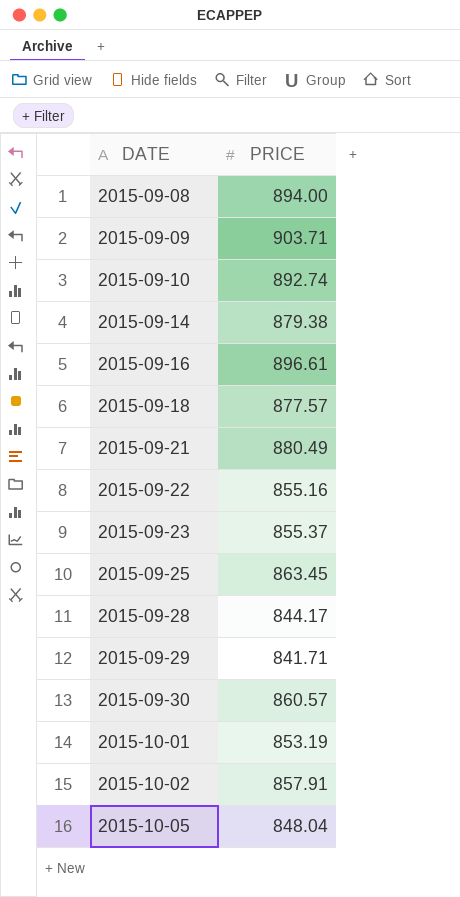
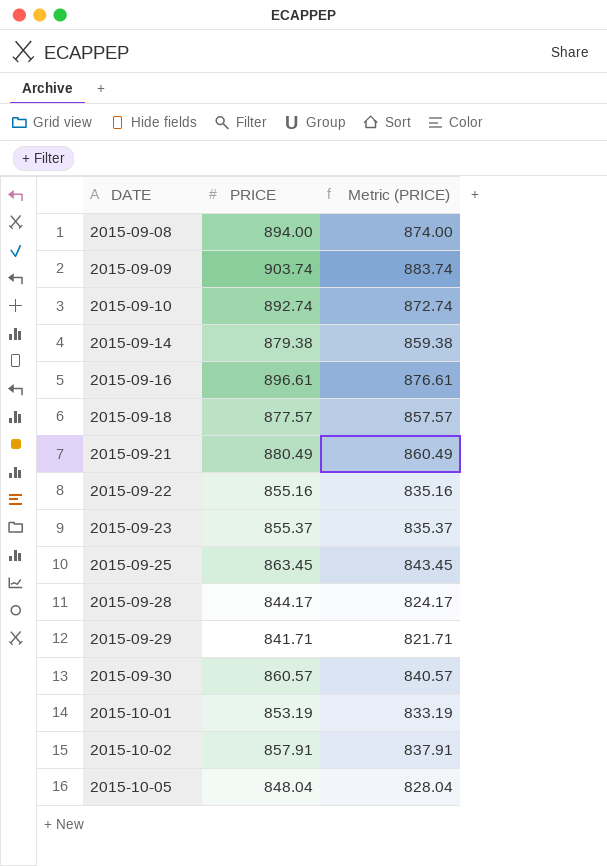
column Metric (PRICE) | formula: none -> [PRICE] - 20
2015-09-09 | PRICE: 903.71 -> 903.74

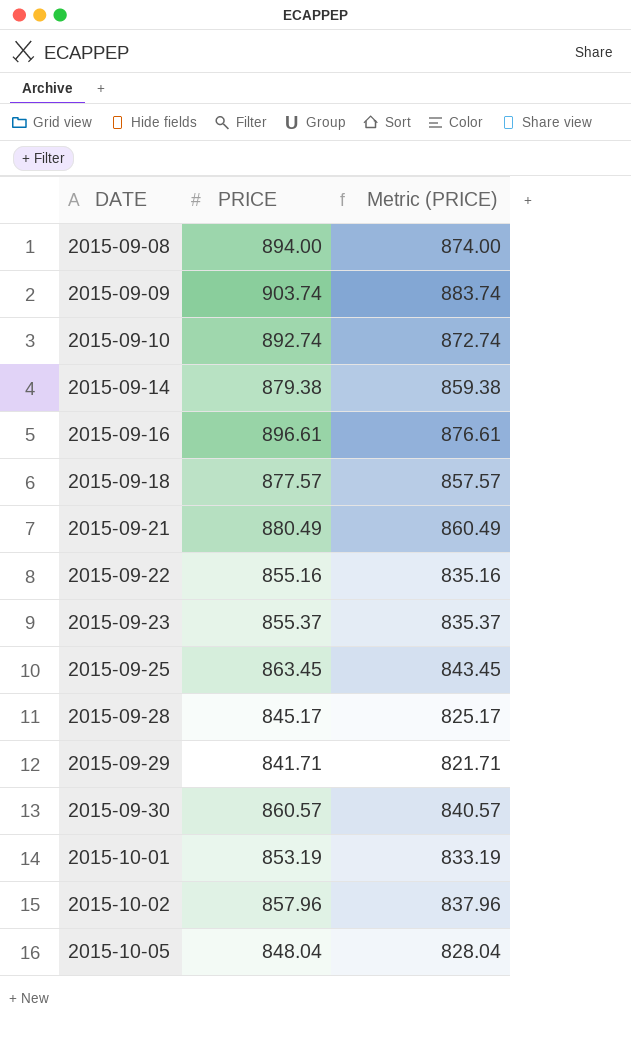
2015-09-28 | PRICE: 844.17 -> 845.17
2015-09-28 | Metric (PRICE): 824.17 -> 825.17
2015-10-02 | PRICE: 857.91 -> 857.96
2015-10-02 | Metric (PRICE): 837.91 -> 837.96

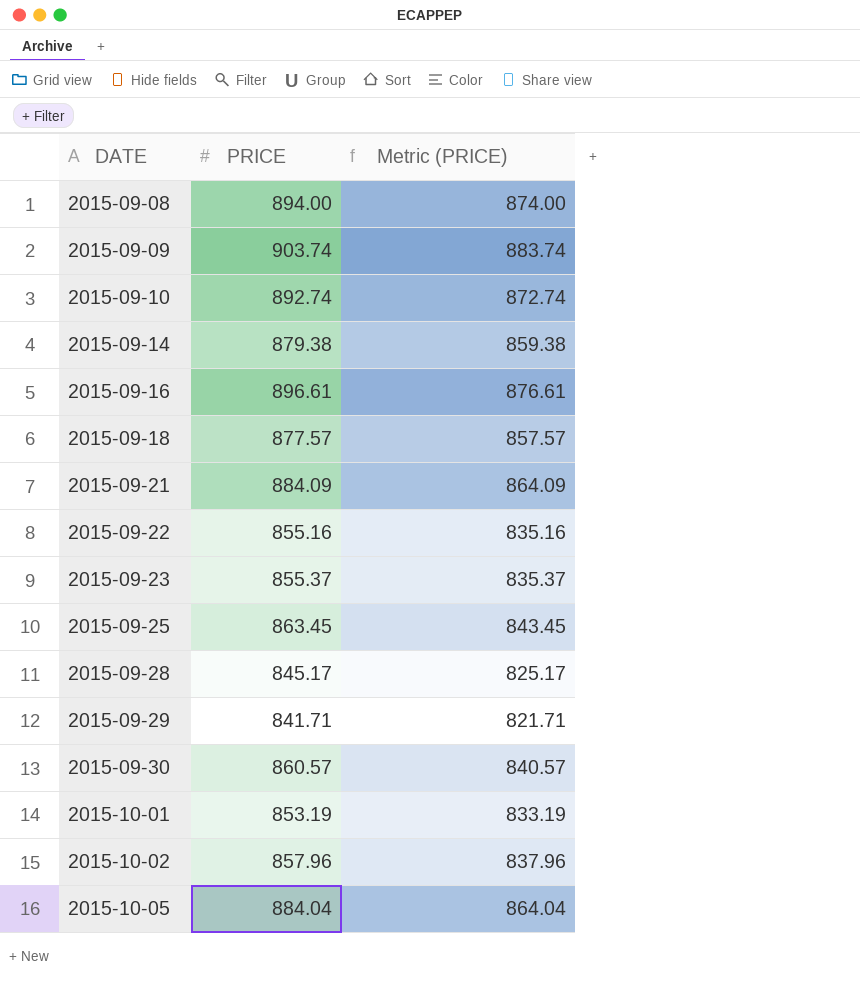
2015-09-21 | PRICE: 880.49 -> 884.09
2015-09-21 | Metric (PRICE): 860.49 -> 864.09
2015-10-05 | PRICE: 848.04 -> 884.04
2015-10-05 | Metric (PRICE): 828.04 -> 864.04

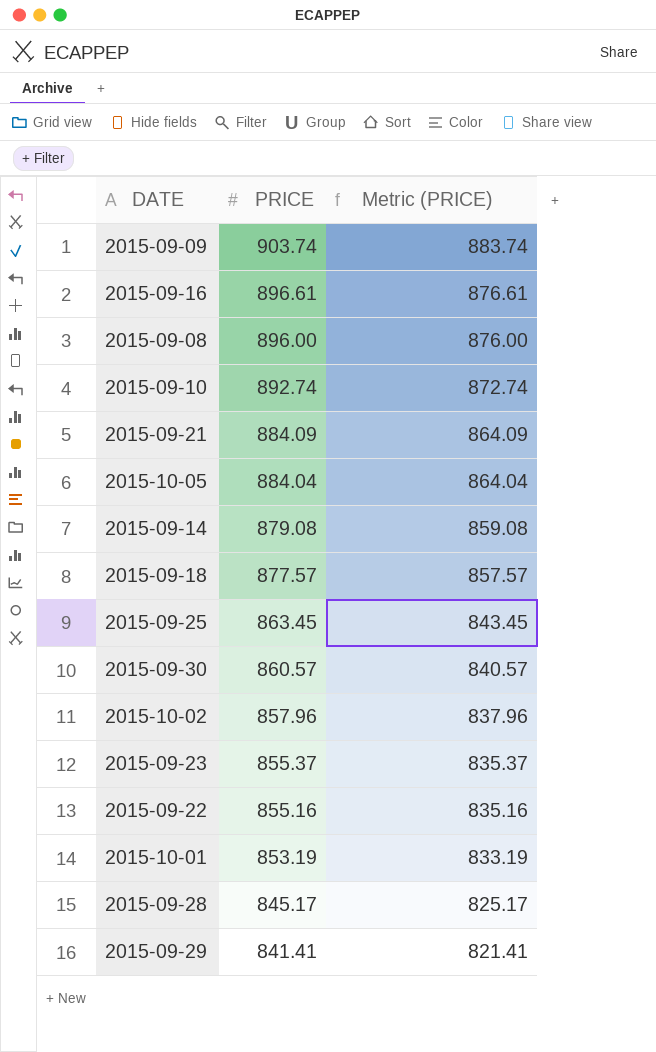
row order: DATE ascending -> PRICE descending
2015-09-08 | PRICE: 894.00 -> 896.00
2015-09-08 | Metric (PRICE): 874.00 -> 876.00
2015-09-14 | PRICE: 879.38 -> 879.08
2015-09-14 | Metric (PRICE): 859.38 -> 859.08
2015-09-29 | PRICE: 841.71 -> 841.41
2015-09-29 | Metric (PRICE): 821.71 -> 821.41

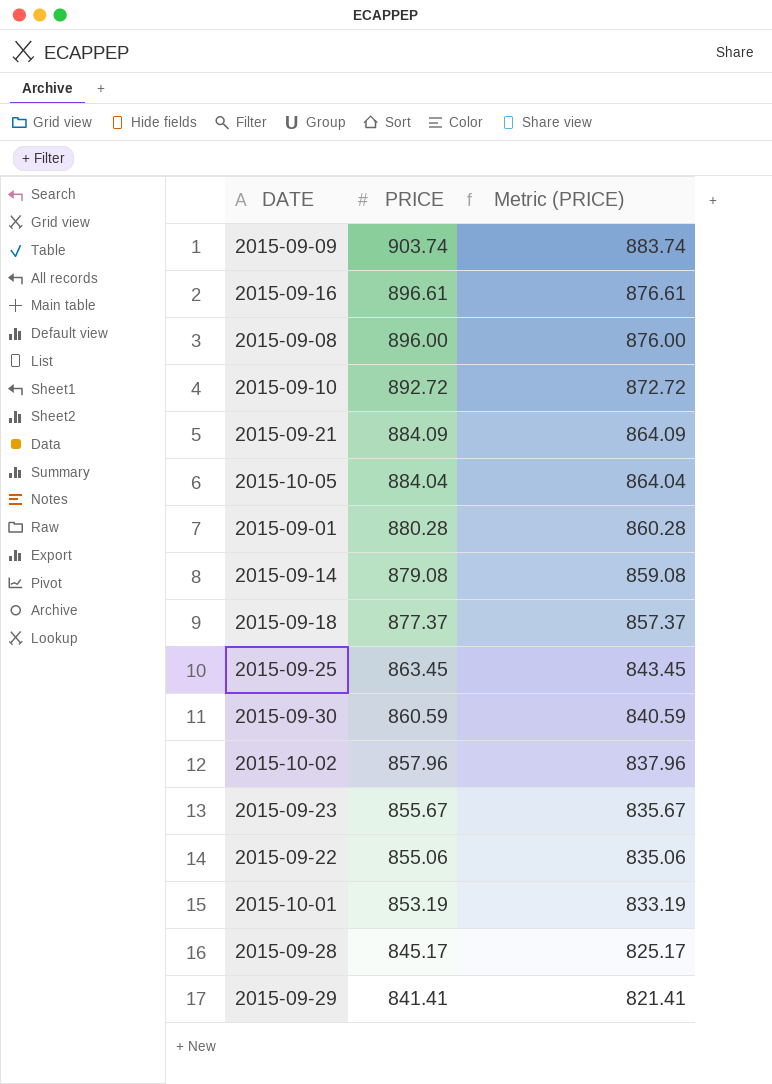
2015-09-10 | PRICE: 892.74 -> 892.72
2015-09-10 | Metric (PRICE): 872.74 -> 872.72
row 2015-09-01: none -> 880.28 | 860.28
2015-09-18 | PRICE: 877.57 -> 877.37
2015-09-18 | Metric (PRICE): 857.57 -> 857.37
2015-09-30 | PRICE: 860.57 -> 860.59
2015-09-30 | Metric (PRICE): 840.57 -> 840.59
2015-09-23 | PRICE: 855.37 -> 855.67
2015-09-23 | Metric (PRICE): 835.37 -> 835.67
2015-09-22 | PRICE: 855.16 -> 855.06
2015-09-22 | Metric (PRICE): 835.16 -> 835.06

